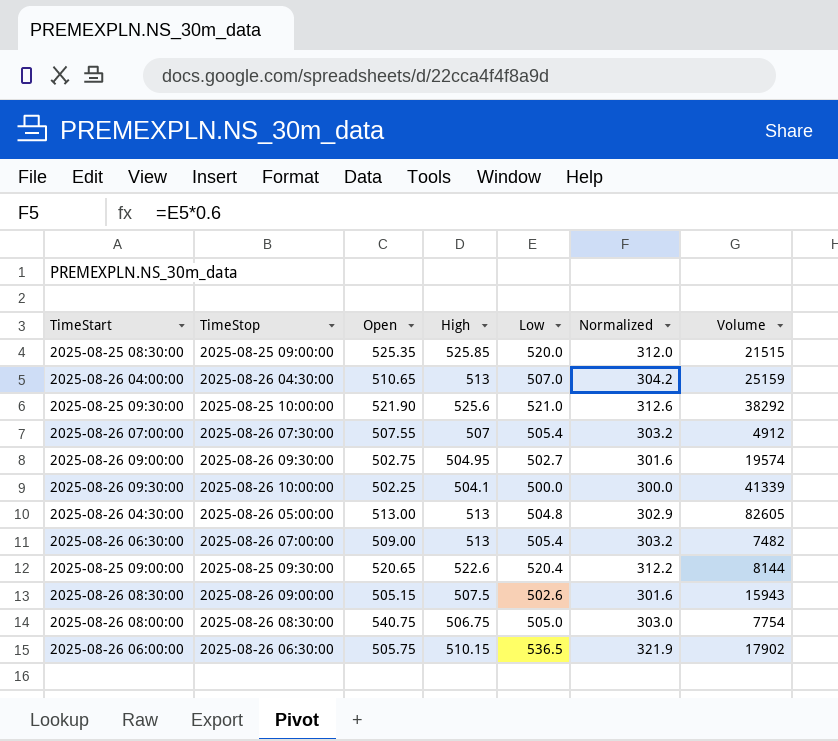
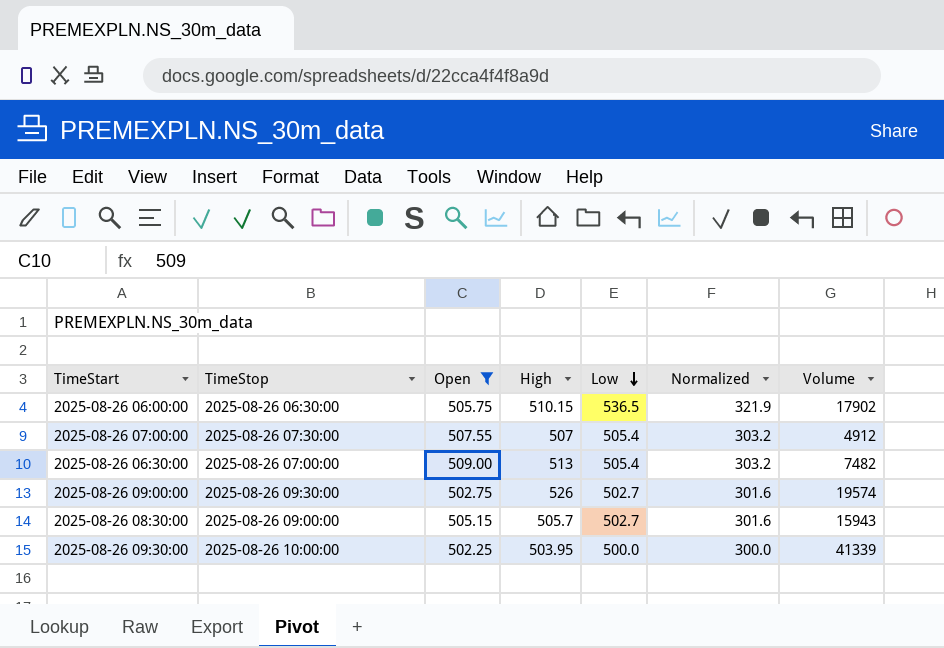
filter: none -> Open <= 509.00
row order: none -> Low descending
2025-08-26 09:00:00 | High: 504.95 -> 526
2025-08-26 08:30:00 | High: 507.5 -> 505.7
2025-08-26 08:30:00 | Low: 502.6 -> 502.7
2025-08-26 09:30:00 | High: 504.1 -> 503.95

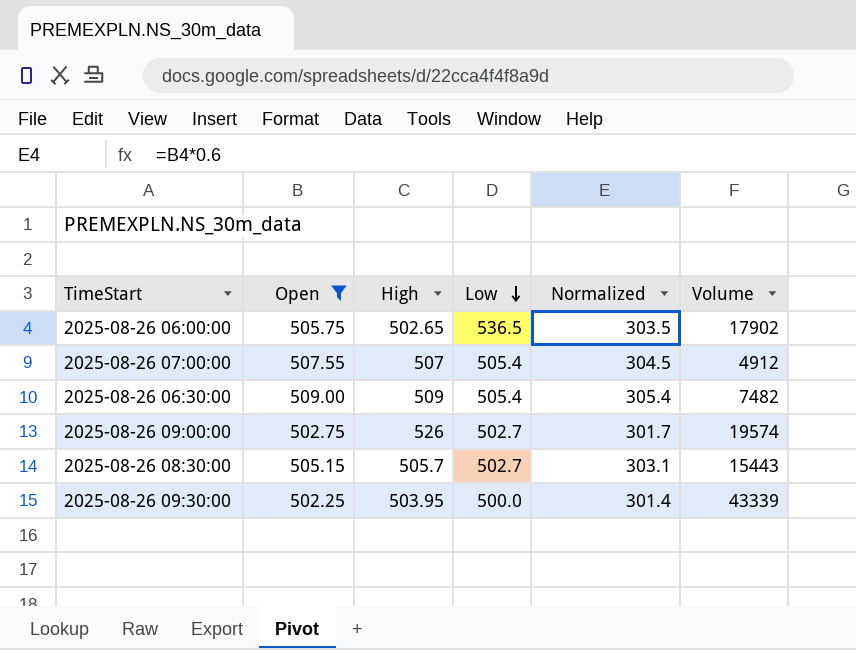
column TimeStop | position: 2 -> none
column Normalized | formula: [Low] * 0.6 -> [Open] * 0.6
2025-08-26 06:00:00 | High: 510.15 -> 502.65
2025-08-26 06:30:00 | High: 513 -> 509
2025-08-26 08:30:00 | Volume: 15943 -> 15443
2025-08-26 09:30:00 | Volume: 41339 -> 43339

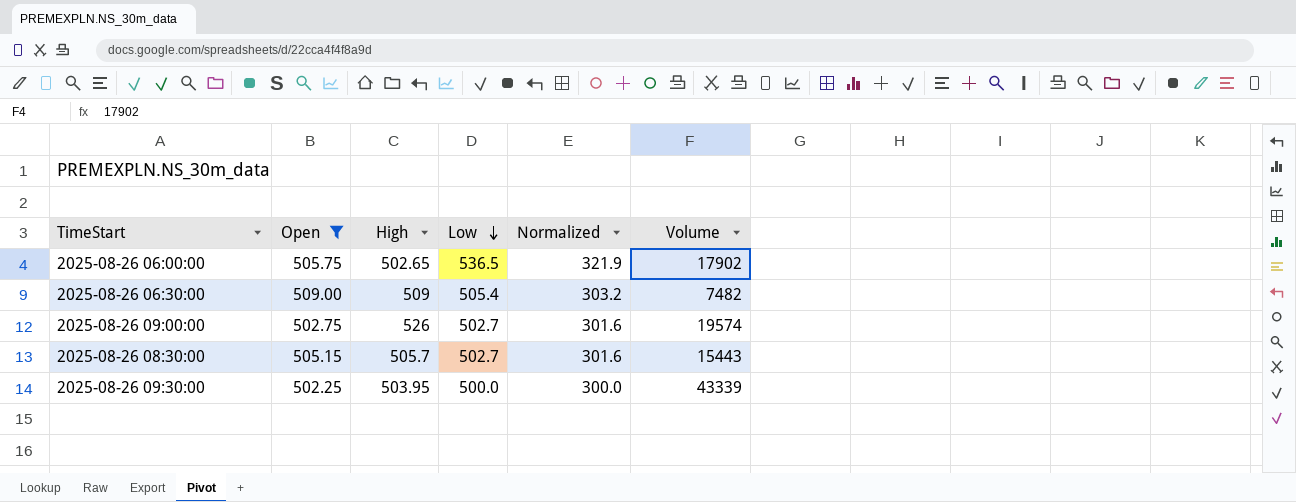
column Normalized | formula: [Open] * 0.6 -> [Low] * 0.6
row 2025-08-26 07:00:00: 507.55 | 507 | 505.4 | 304.5 | 4912 -> none

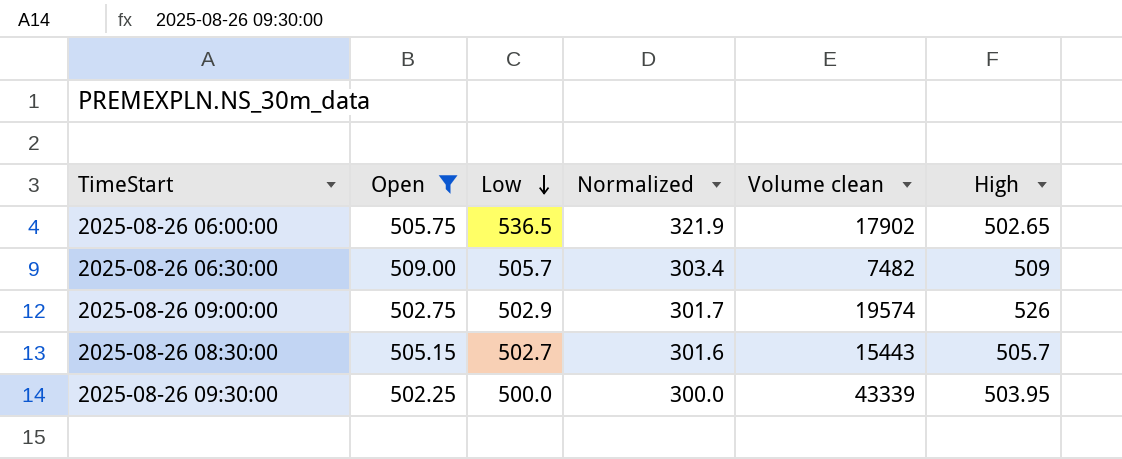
column name: Volume -> Volume clean
column High | position: 3 -> 6
2025-08-26 06:30:00 | Low: 505.4 -> 505.7
2025-08-26 06:30:00 | Normalized: 303.2 -> 303.4
2025-08-26 09:00:00 | Low: 502.7 -> 502.9
2025-08-26 09:00:00 | Normalized: 301.6 -> 301.7

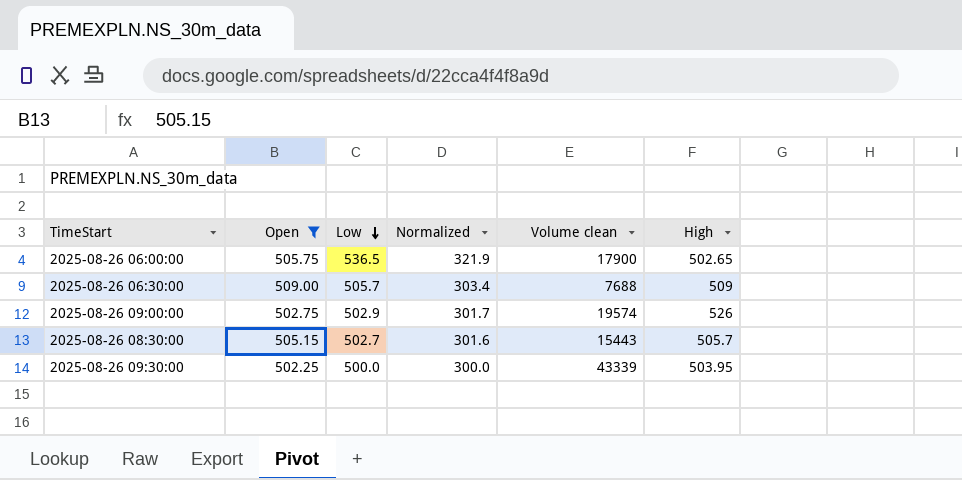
2025-08-26 06:00:00 | Volume clean: 17902 -> 17900
2025-08-26 06:30:00 | Volume clean: 7482 -> 7688

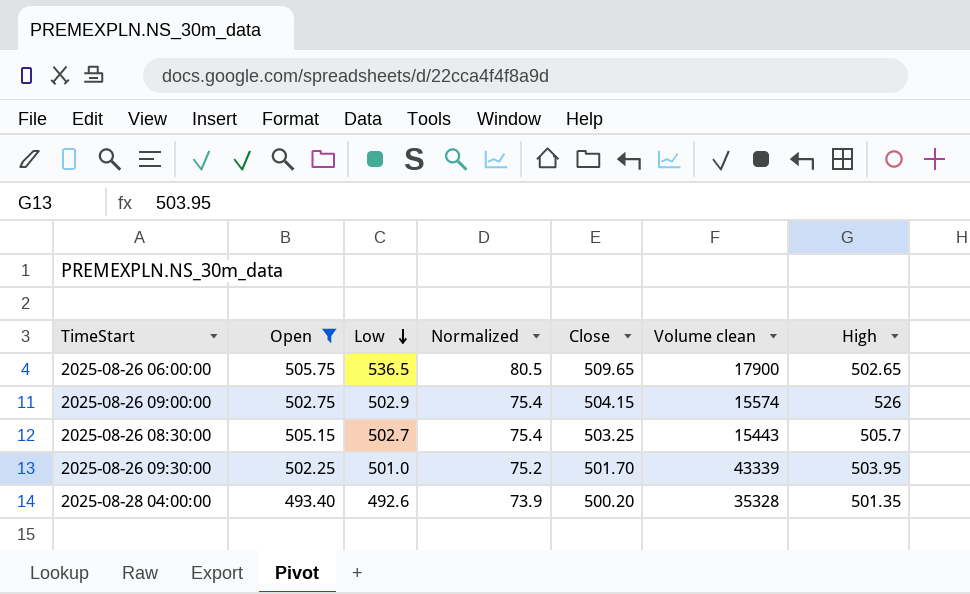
column Normalized | formula: [Low] * 0.6 -> [Low] * 0.15
column Close | position: none -> 5
row 2025-08-26 06:30:00: 509.00 | 505.7 | 303.4 | 7688 | 509 -> none
2025-08-26 09:00:00 | Volume clean: 19574 -> 15574
2025-08-26 09:30:00 | Low: 500.0 -> 501.0
row 2025-08-28 04:00:00: none -> 493.40 | 492.6 | 73.9 | 500.20 | 35328 | 501.35

